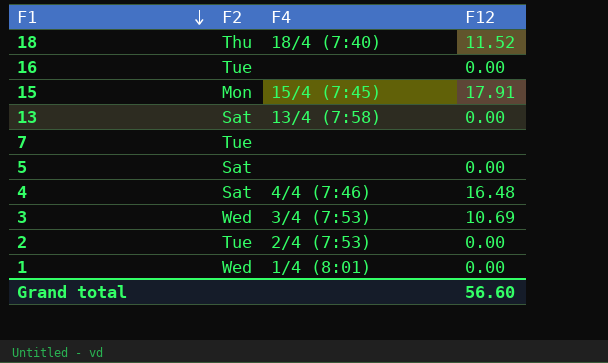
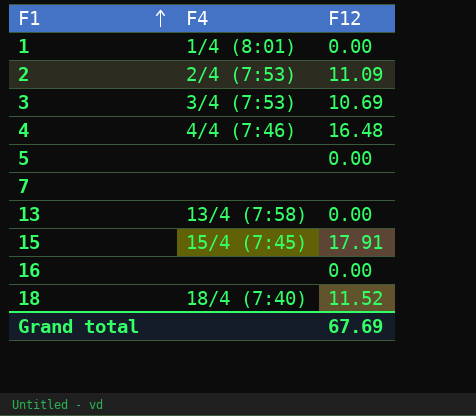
row order: F1 descending -> F1 ascending
column F2 | position: 2 -> none
2 | F12: 0.00 -> 11.09
Grand total | F12: 56.60 -> 67.69

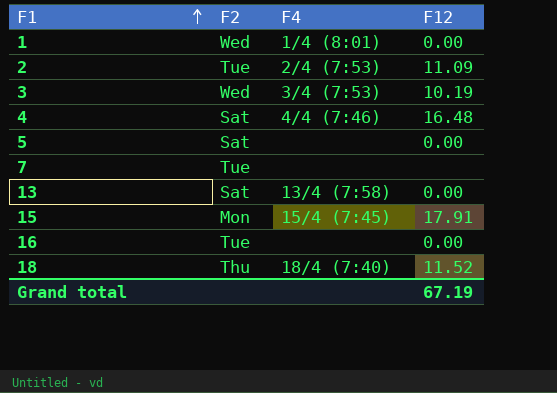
column F2 | position: none -> 2
3 | F12: 10.69 -> 10.19
Grand total | F12: 67.69 -> 67.19

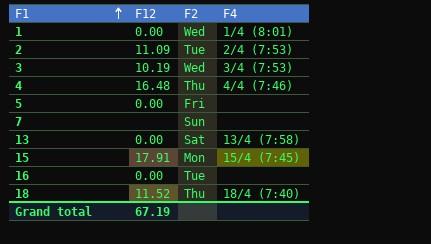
column F12 | position: 4 -> 2
4 | F2: Sat -> Thu
5 | F2: Sat -> Fri
7 | F2: Tue -> Sun

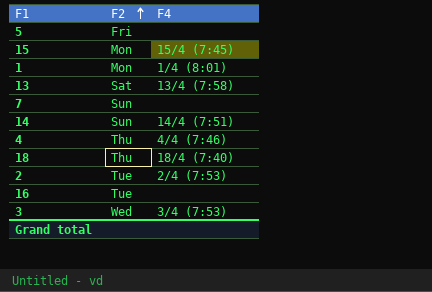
row order: F1 ascending -> F2 ascending
column F12 | position: 2 -> none
1 | F2: Wed -> Mon
row 14: none -> Sun | 14/4 (7:51)

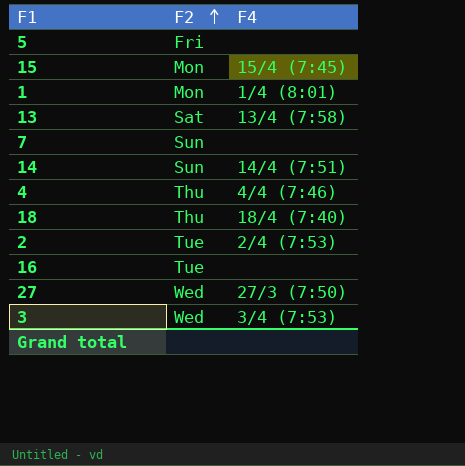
row 27: none -> Wed | 27/3 (7:50)

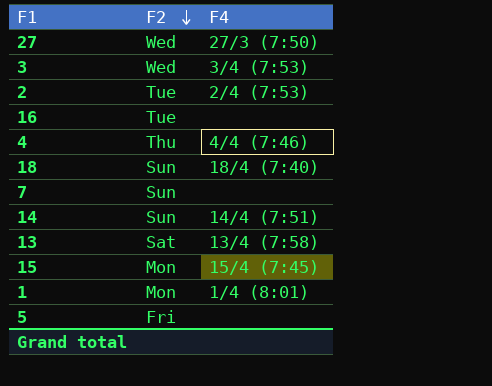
row order: F2 ascending -> F2 descending
18 | F2: Thu -> Sun

